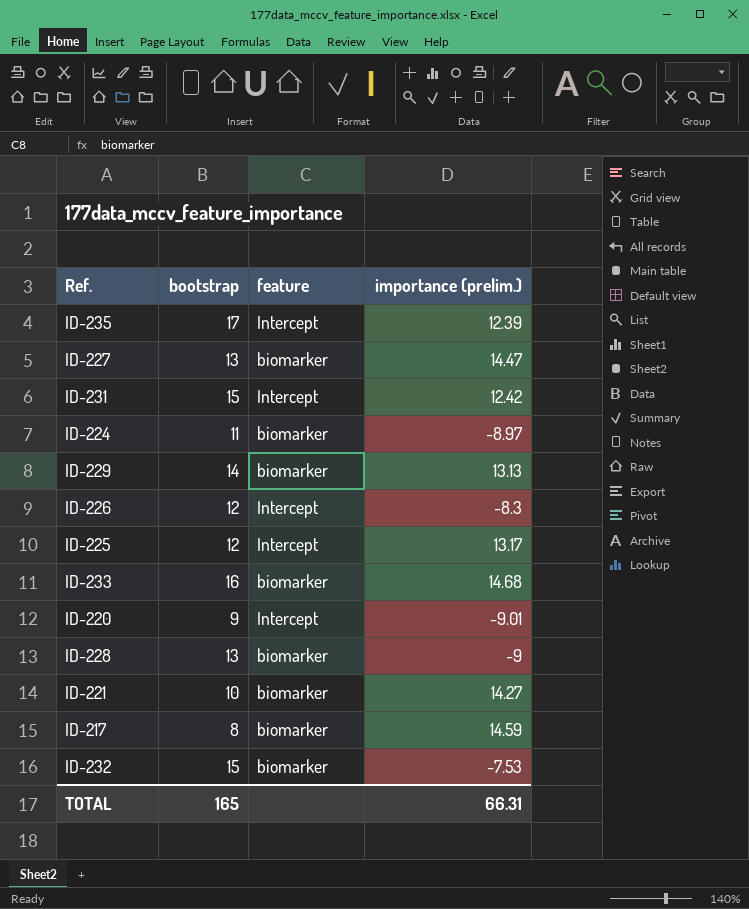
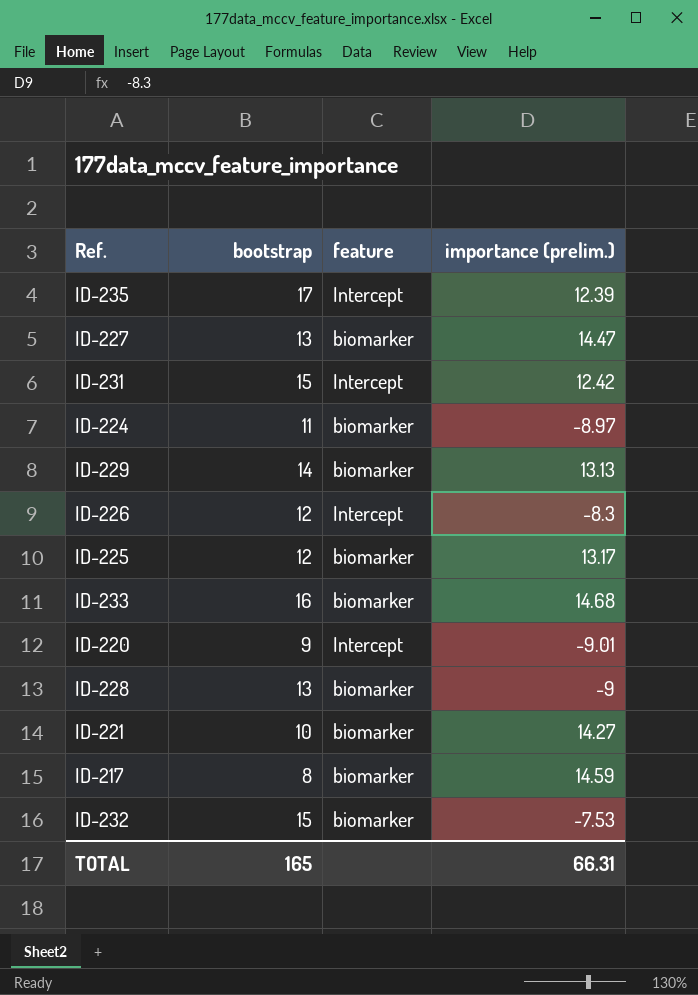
ID-225 | feature: Intercept -> biomarker

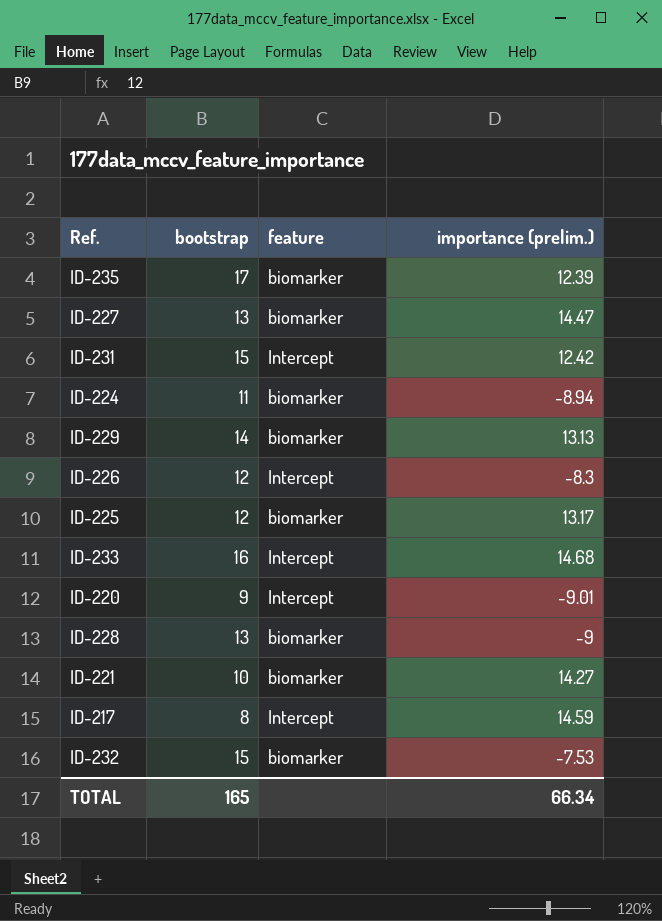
ID-235 | feature: Intercept -> biomarker
ID-224 | importance (prelim.): -8.97 -> -8.94
ID-233 | feature: biomarker -> Intercept
ID-217 | feature: biomarker -> Intercept
TOTAL | importance (prelim.): 66.31 -> 66.34

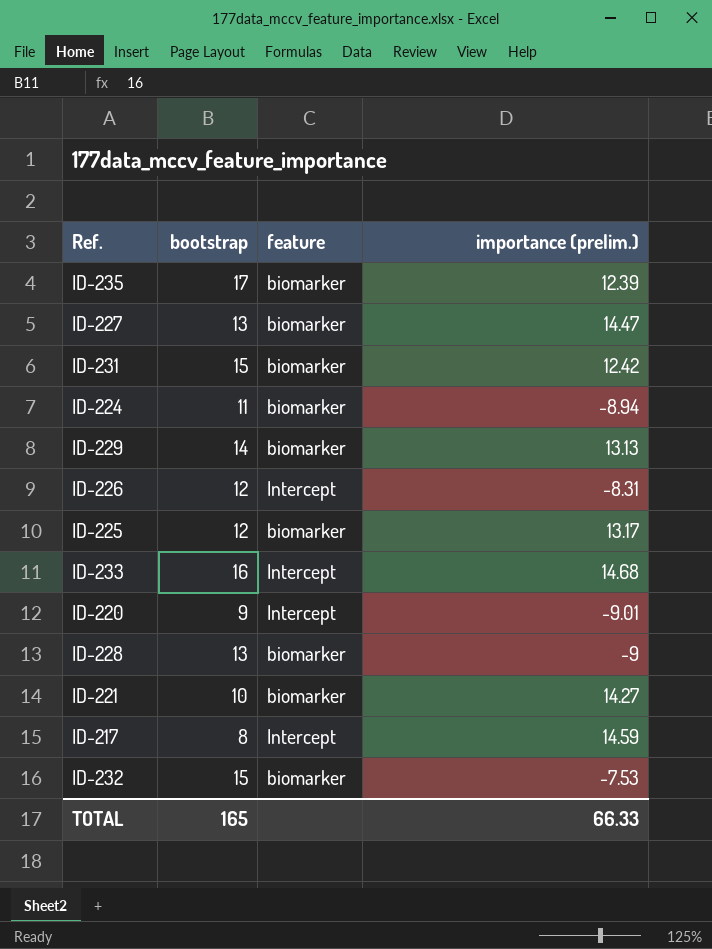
ID-231 | feature: Intercept -> biomarker
ID-226 | importance (prelim.): -8.3 -> -8.31
TOTAL | importance (prelim.): 66.34 -> 66.33

